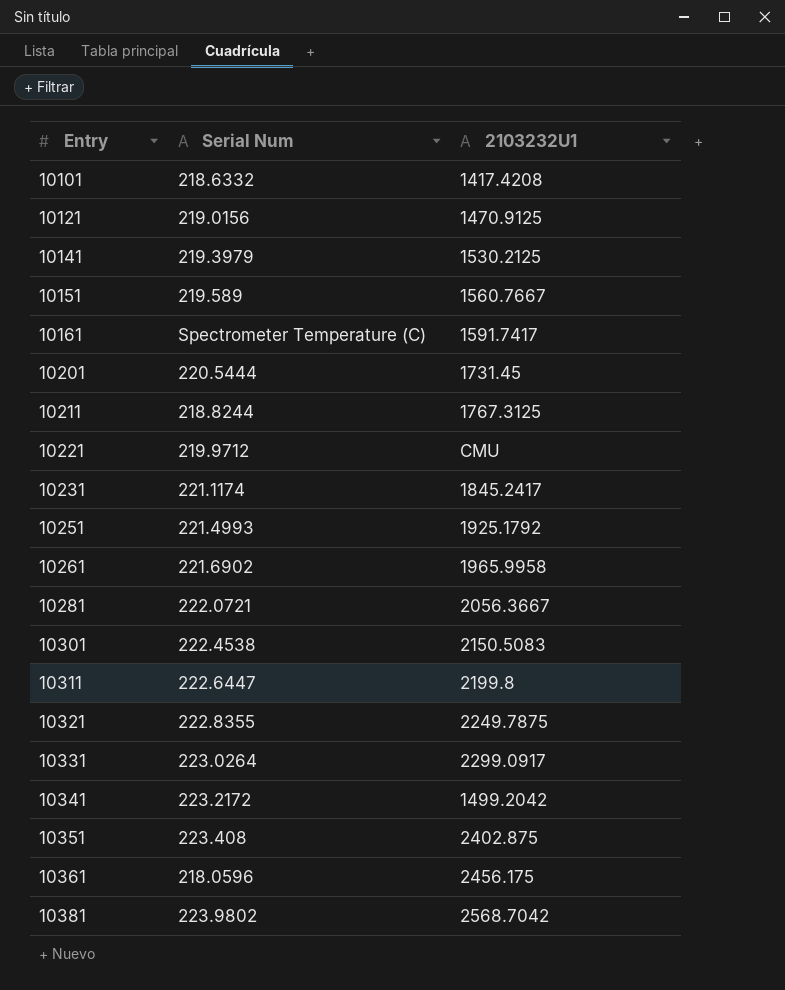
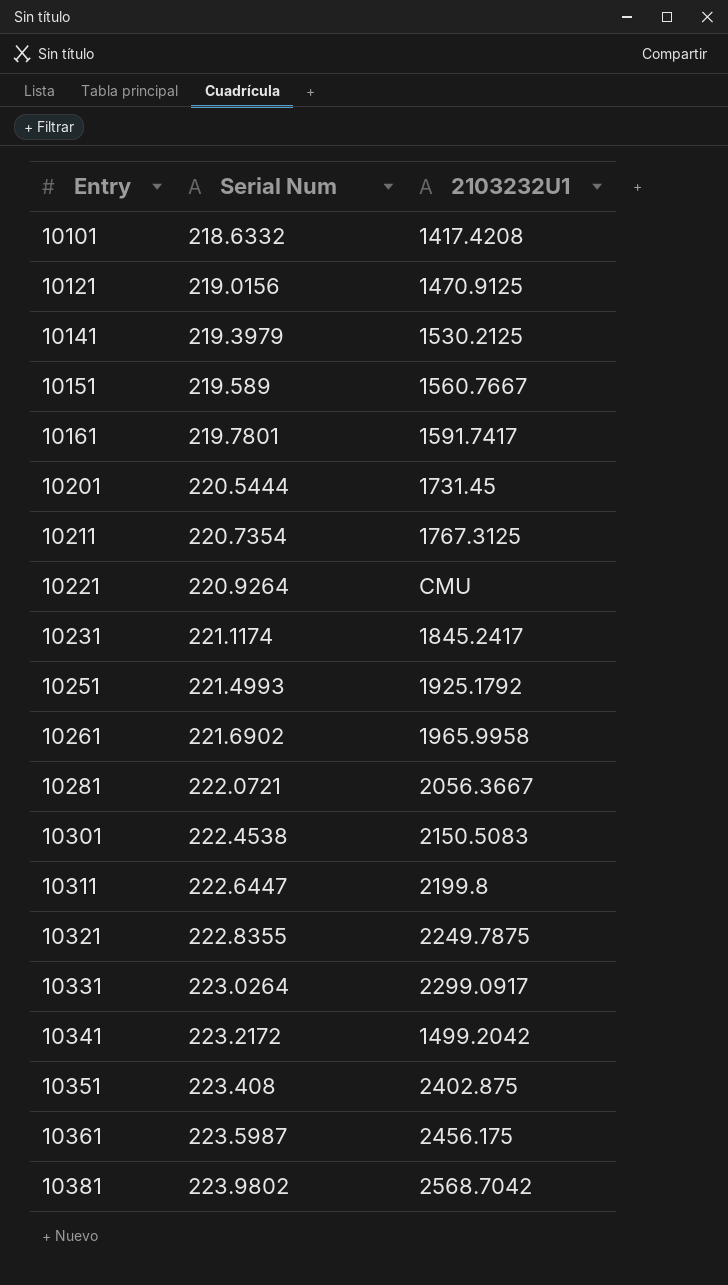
10161 | Serial Num: Spectrometer Temperature (C) -> 219.7801
10211 | Serial Num: 218.8244 -> 220.7354
10221 | Serial Num: 219.9712 -> 220.9264
10361 | Serial Num: 218.0596 -> 223.5987

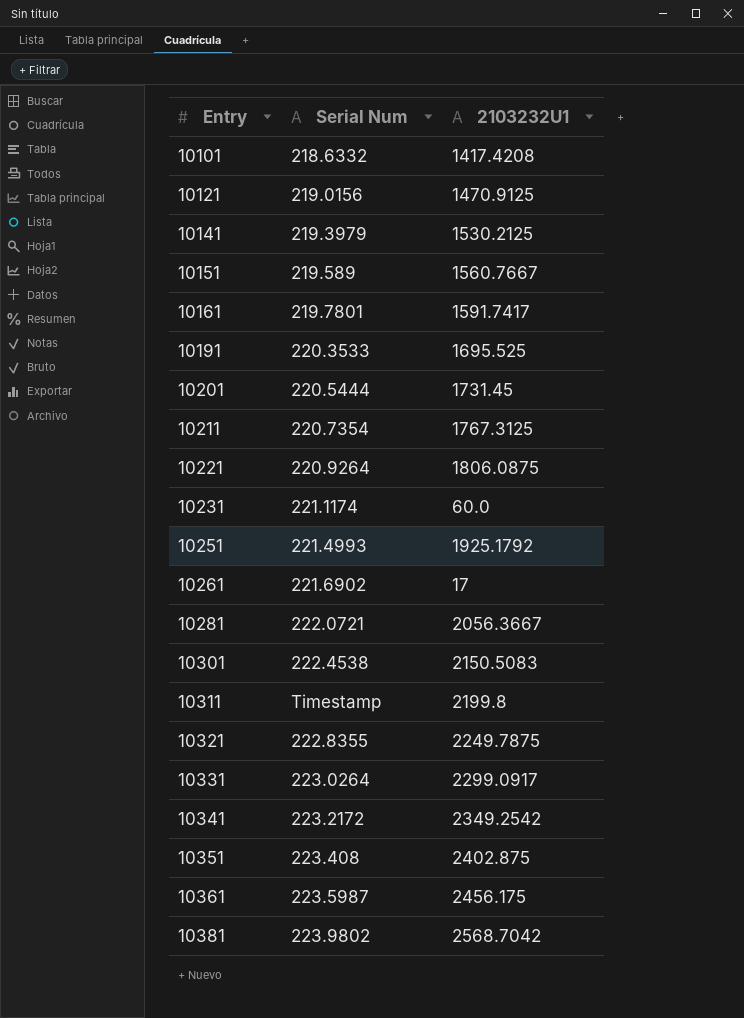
row 10191: none -> 220.3533 | 1695.525
10221 | 2103232U1: CMU -> 1806.0875
10231 | 2103232U1: 1845.2417 -> 60.0
10261 | 2103232U1: 1965.9958 -> 17
10311 | Serial Num: 222.6447 -> Timestamp
10341 | 2103232U1: 1499.2042 -> 2349.2542

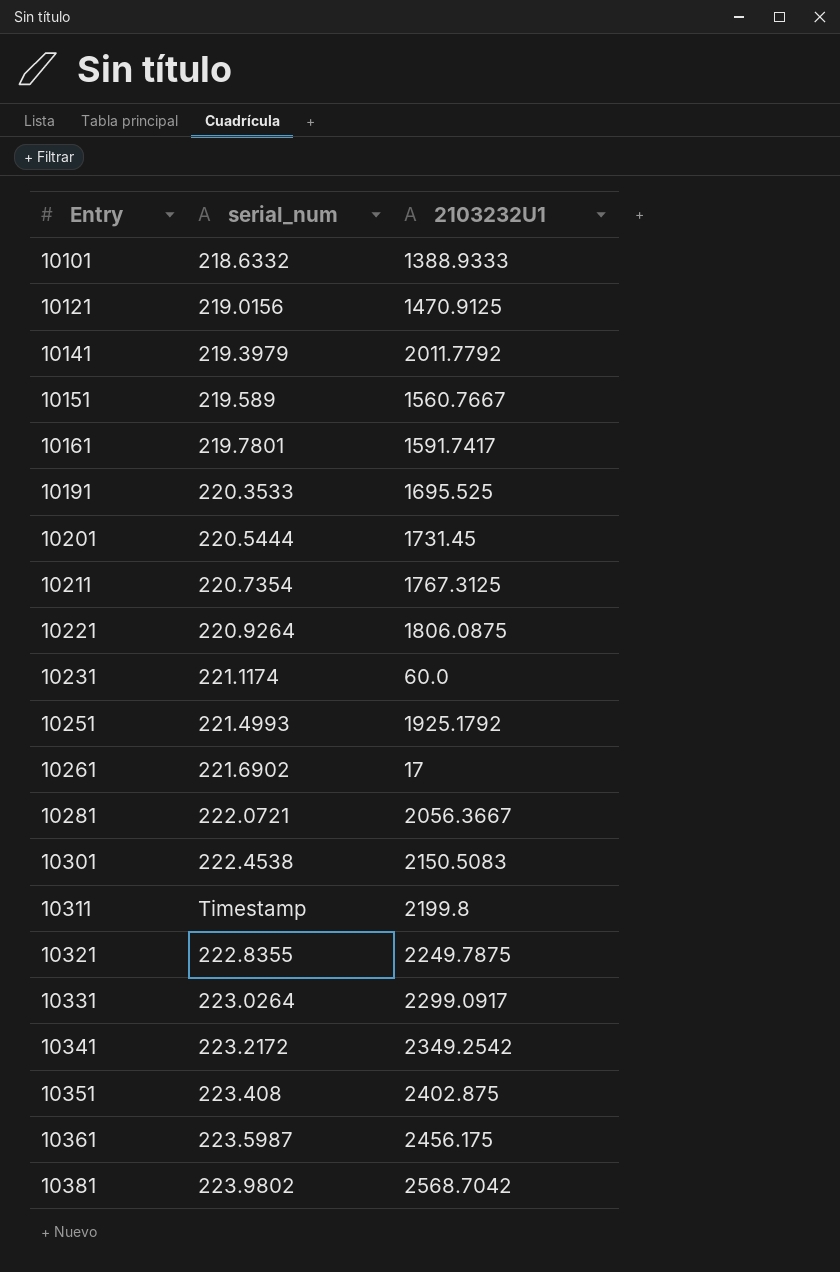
column name: Serial Num -> serial_num
10101 | 2103232U1: 1417.4208 -> 1388.9333
10141 | 2103232U1: 1530.2125 -> 2011.7792

